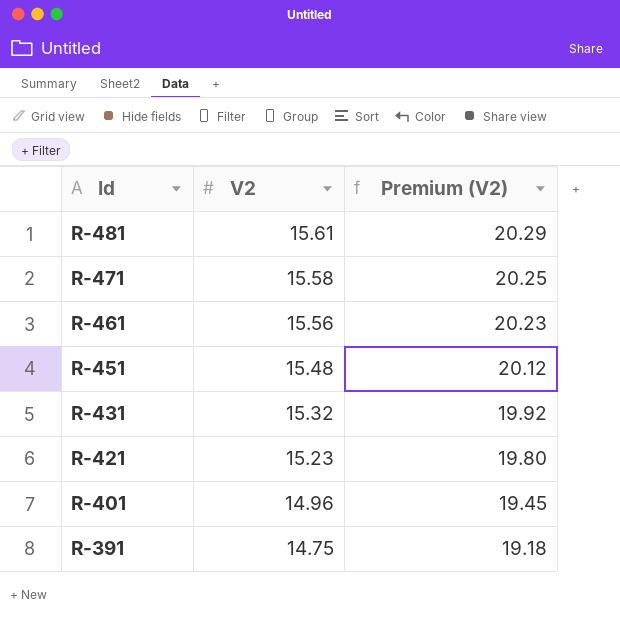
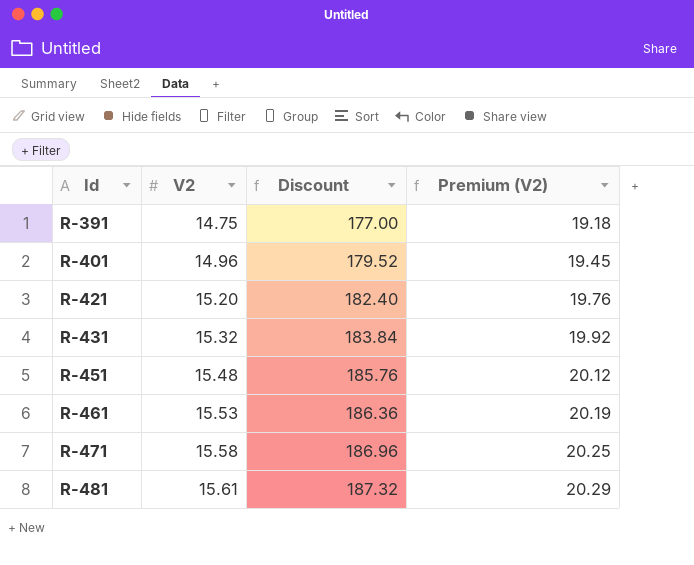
row order: Id descending -> Id ascending
column Discount | formula: none -> [V2] * 12
R-421 | V2: 15.23 -> 15.20
R-421 | Premium (V2): 19.80 -> 19.76
R-461 | V2: 15.56 -> 15.53
R-461 | Premium (V2): 20.23 -> 20.19

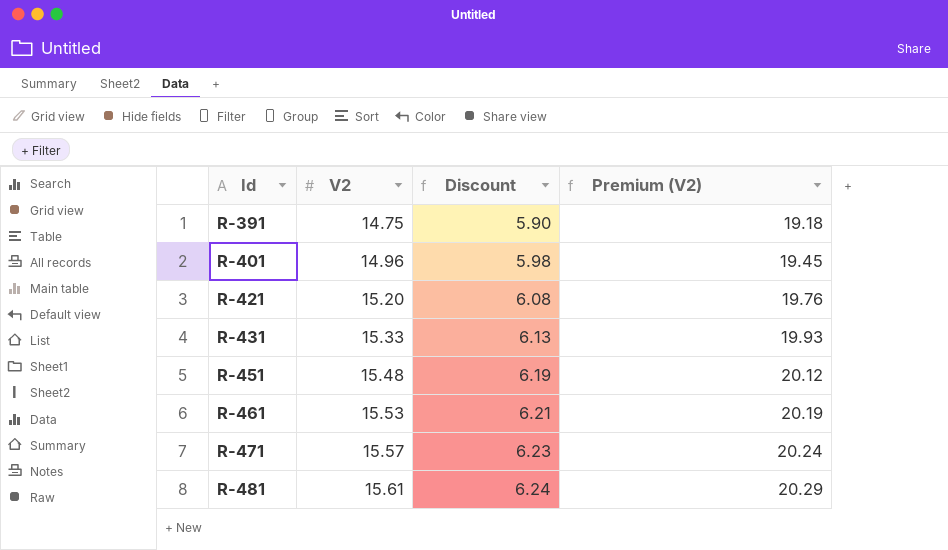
column Discount | formula: [V2] * 12 -> [V2] * 0.4
R-431 | V2: 15.32 -> 15.33
R-431 | Premium (V2): 19.92 -> 19.93
R-471 | V2: 15.58 -> 15.57
R-471 | Premium (V2): 20.25 -> 20.24

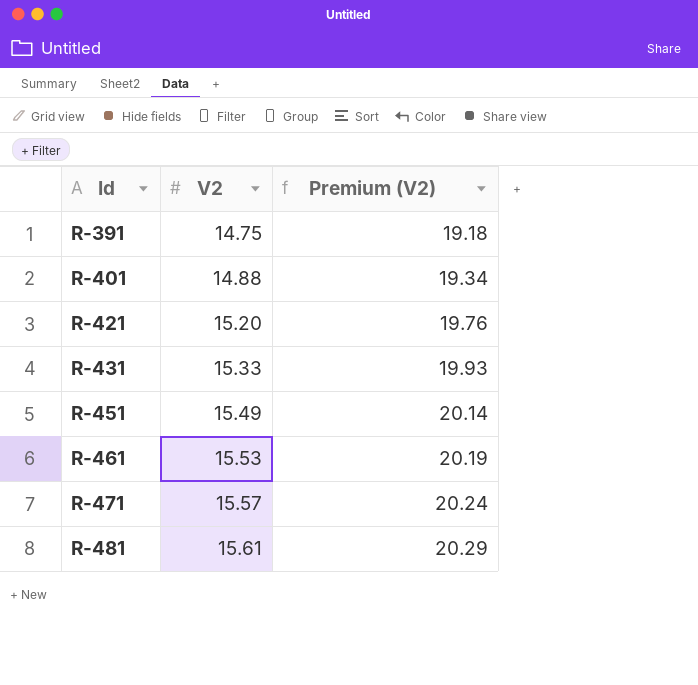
column Discount | formula: [V2] * 0.4 -> none
R-401 | V2: 14.96 -> 14.88
R-401 | Premium (V2): 19.45 -> 19.34
R-451 | V2: 15.48 -> 15.49
R-451 | Premium (V2): 20.12 -> 20.14

